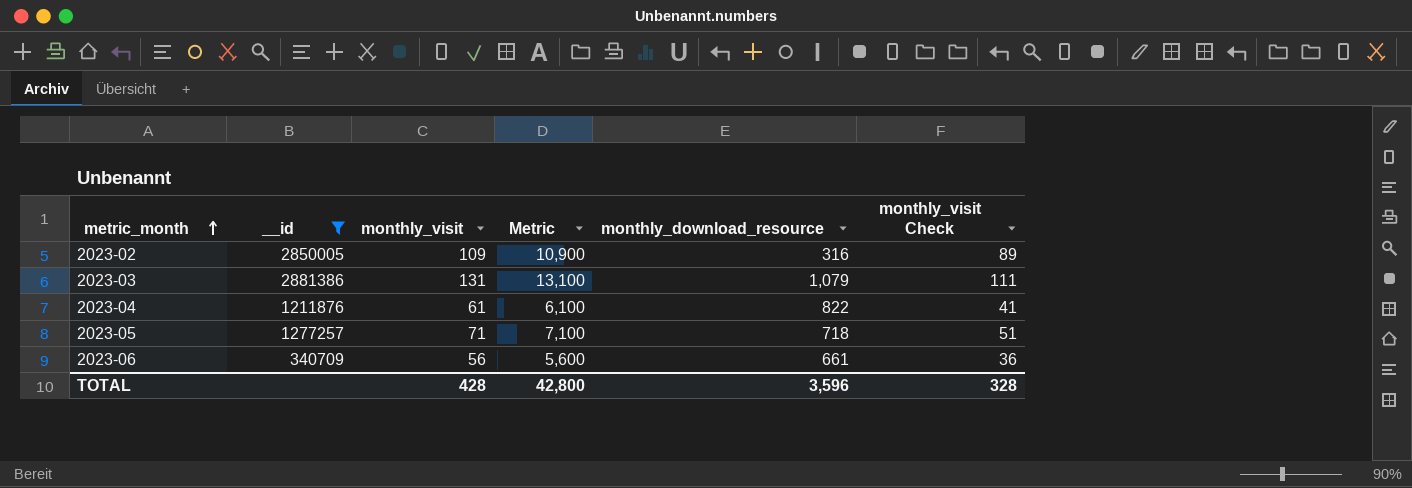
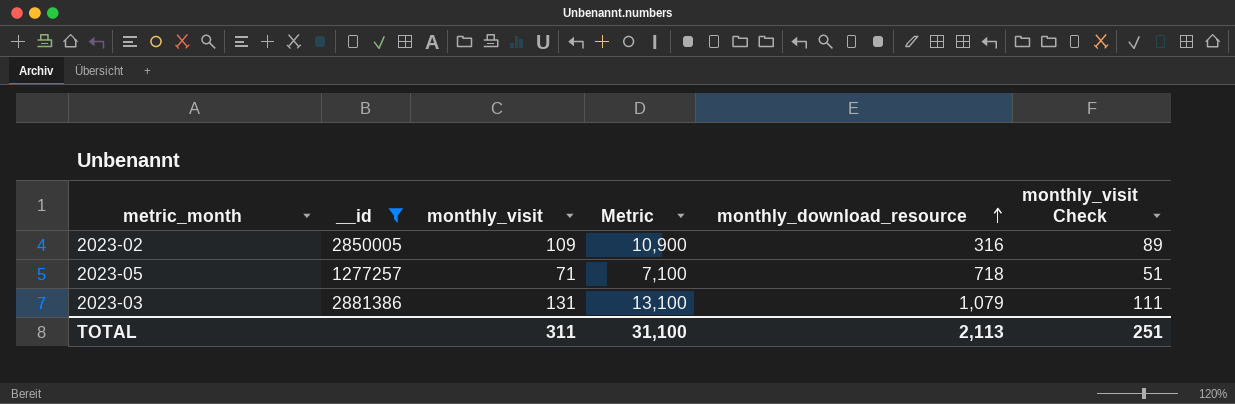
row order: metric_month ascending -> monthly_download_resource ascending
row 2023-04: 1211876 | 61 | 6,100 | 822 | 41 -> none
row 2023-06: 340709 | 56 | 5,600 | 661 | 36 -> none
TOTAL | monthly_visit: 428 -> 311
TOTAL | Metric: 42,800 -> 31,100
TOTAL | monthly_download_resource: 3,596 -> 2,113
TOTAL | monthly_visit Check: 328 -> 251

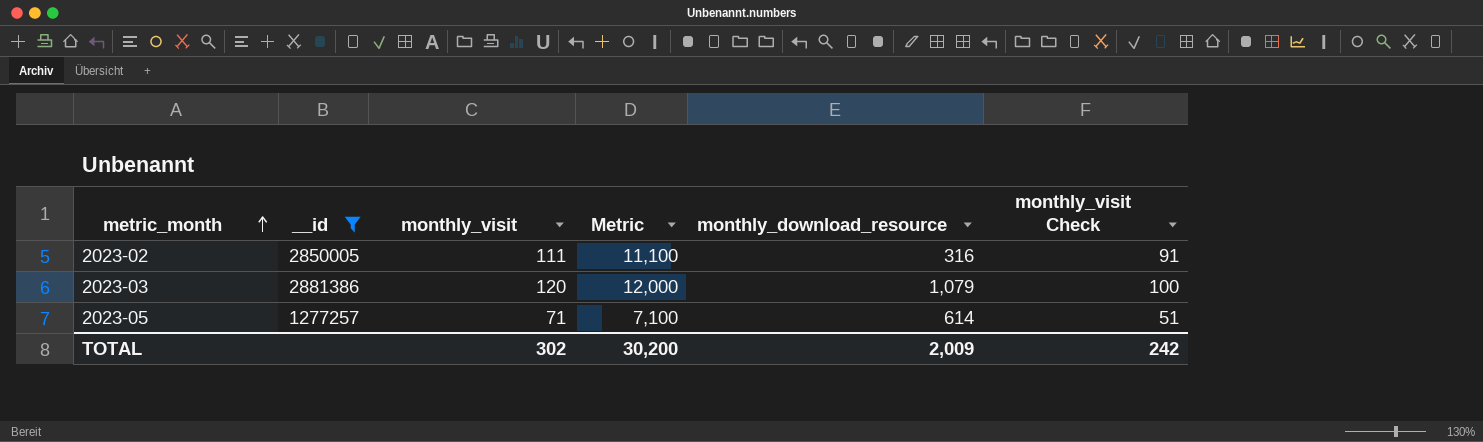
row order: monthly_download_resource ascending -> metric_month ascending
2023-02 | monthly_visit: 109 -> 111
2023-02 | Metric: 10,900 -> 11,100
2023-02 | monthly_visit Check: 89 -> 91
2023-03 | monthly_visit: 131 -> 120
2023-03 | Metric: 13,100 -> 12,000
2023-03 | monthly_visit Check: 111 -> 100
2023-05 | monthly_download_resource: 718 -> 614
TOTAL | monthly_visit: 311 -> 302
TOTAL | Metric: 31,100 -> 30,200
TOTAL | monthly_download_resource: 2,113 -> 2,009
TOTAL | monthly_visit Check: 251 -> 242

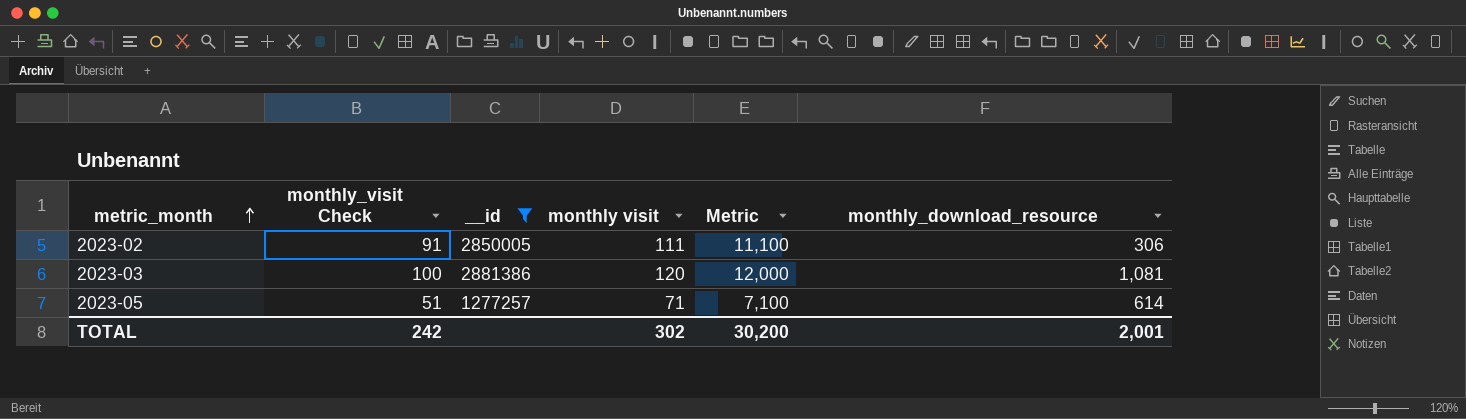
column monthly_visit Check | position: 6 -> 2
column name: monthly_visit -> monthly visit
2023-02 | monthly_download_resource: 316 -> 306
2023-03 | monthly_download_resource: 1,079 -> 1,081
TOTAL | monthly_download_resource: 2,009 -> 2,001

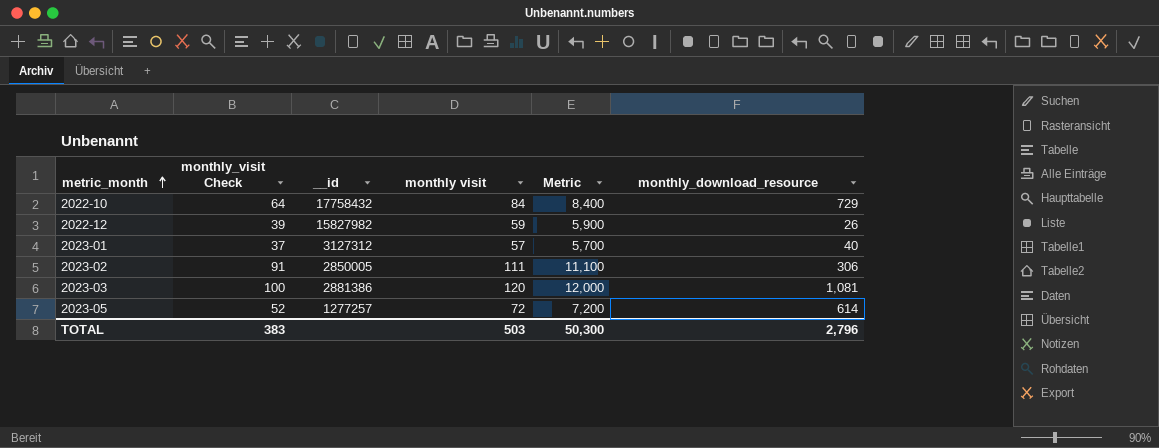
filter: __id <= 2881386 -> none
2023-05 | monthly_visit Check: 51 -> 52
2023-05 | monthly visit: 71 -> 72
2023-05 | Metric: 7,100 -> 7,200
TOTAL | monthly_visit Check: 242 -> 383
TOTAL | monthly visit: 302 -> 503
TOTAL | Metric: 30,200 -> 50,300
TOTAL | monthly_download_resource: 2,001 -> 2,796

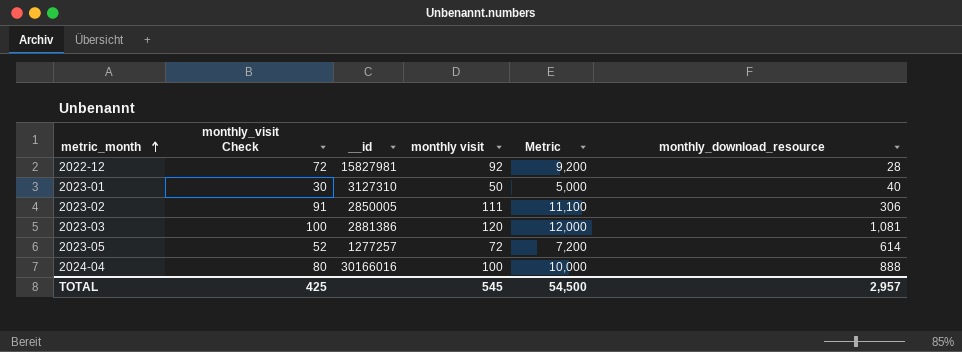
row 2022-10: 64 | 17758432 | 84 | 8,400 | 729 -> none
2022-12 | monthly_visit Check: 39 -> 72
2022-12 | __id: 15827982 -> 15827981
2022-12 | monthly visit: 59 -> 92
2022-12 | Metric: 5,900 -> 9,200
2022-12 | monthly_download_resource: 26 -> 28
2023-01 | monthly_visit Check: 37 -> 30
2023-01 | __id: 3127312 -> 3127310
2023-01 | monthly visit: 57 -> 50
2023-01 | Metric: 5,700 -> 5,000
row 2024-04: none -> 80 | 30166016 | 100 | 10,000 | 888
TOTAL | monthly_visit Check: 383 -> 425
TOTAL | monthly visit: 503 -> 545
TOTAL | Metric: 50,300 -> 54,500
TOTAL | monthly_download_resource: 2,796 -> 2,957

